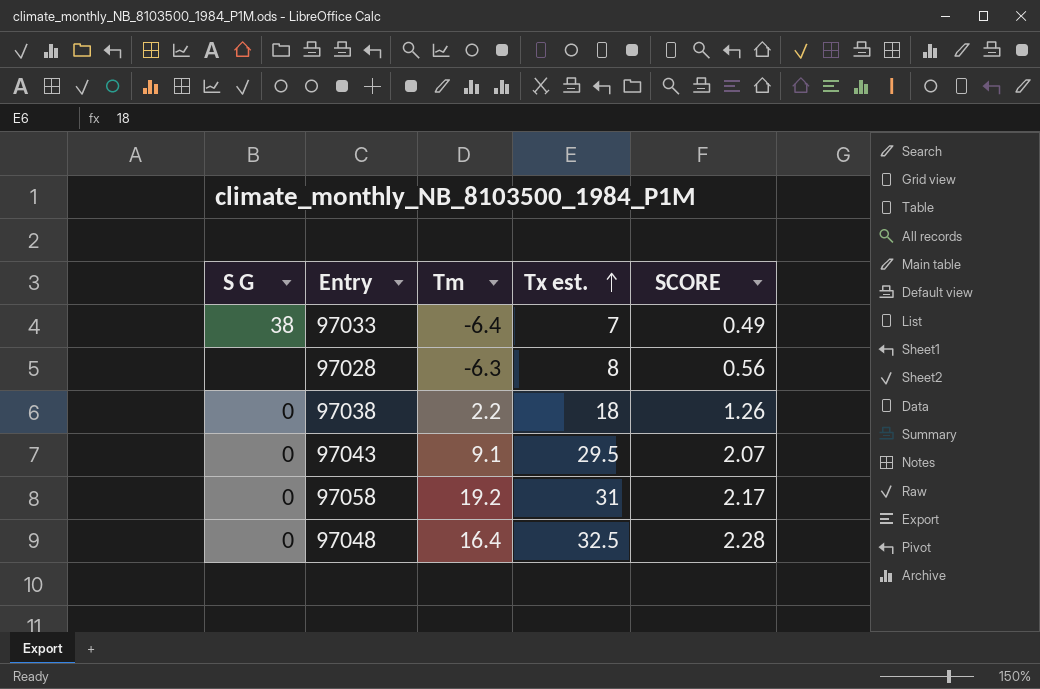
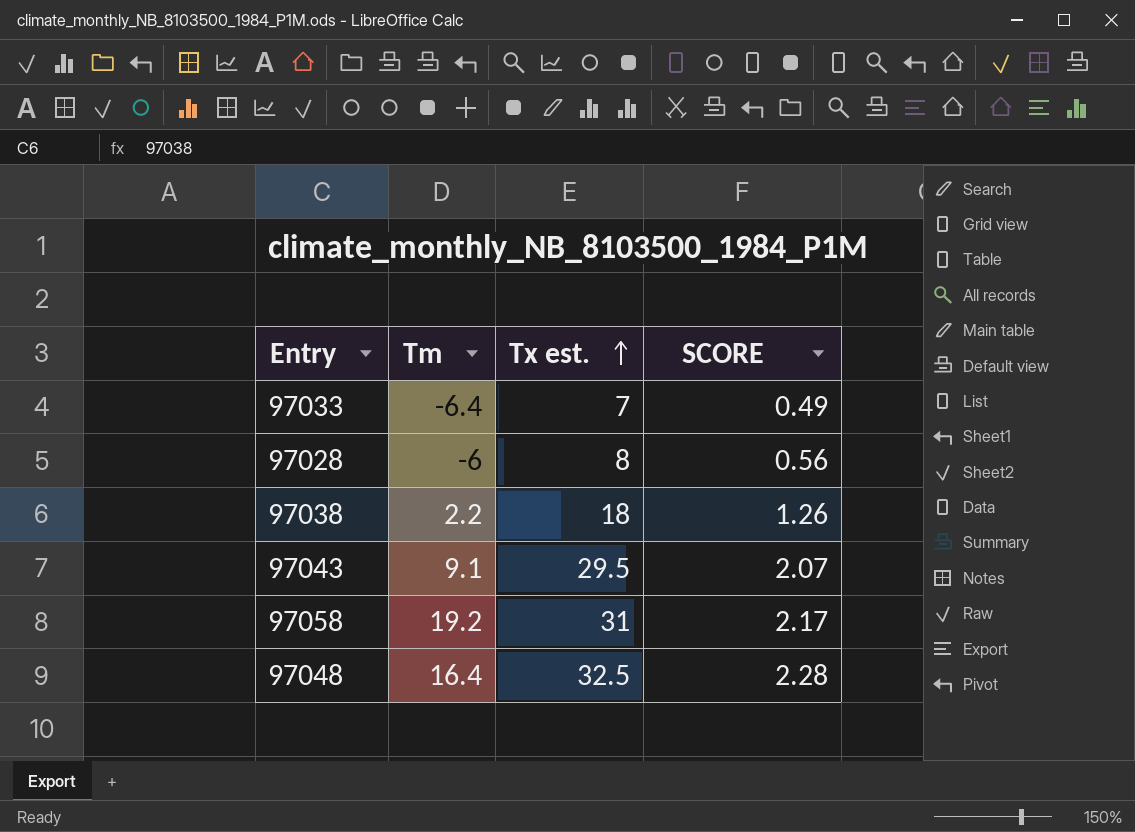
column S G | position: 1 -> none
97028 | Tm: -6.3 -> -6

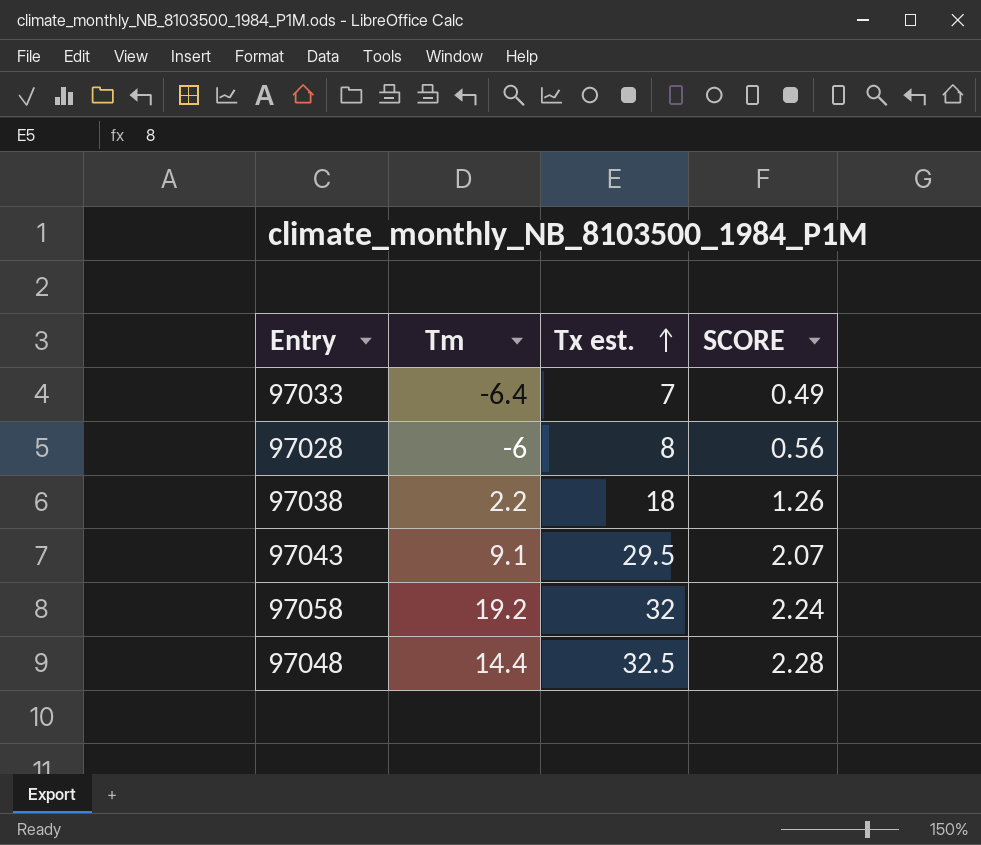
97058 | Tx est.: 31 -> 32
97058 | SCORE: 2.17 -> 2.24
97048 | Tm: 16.4 -> 14.4

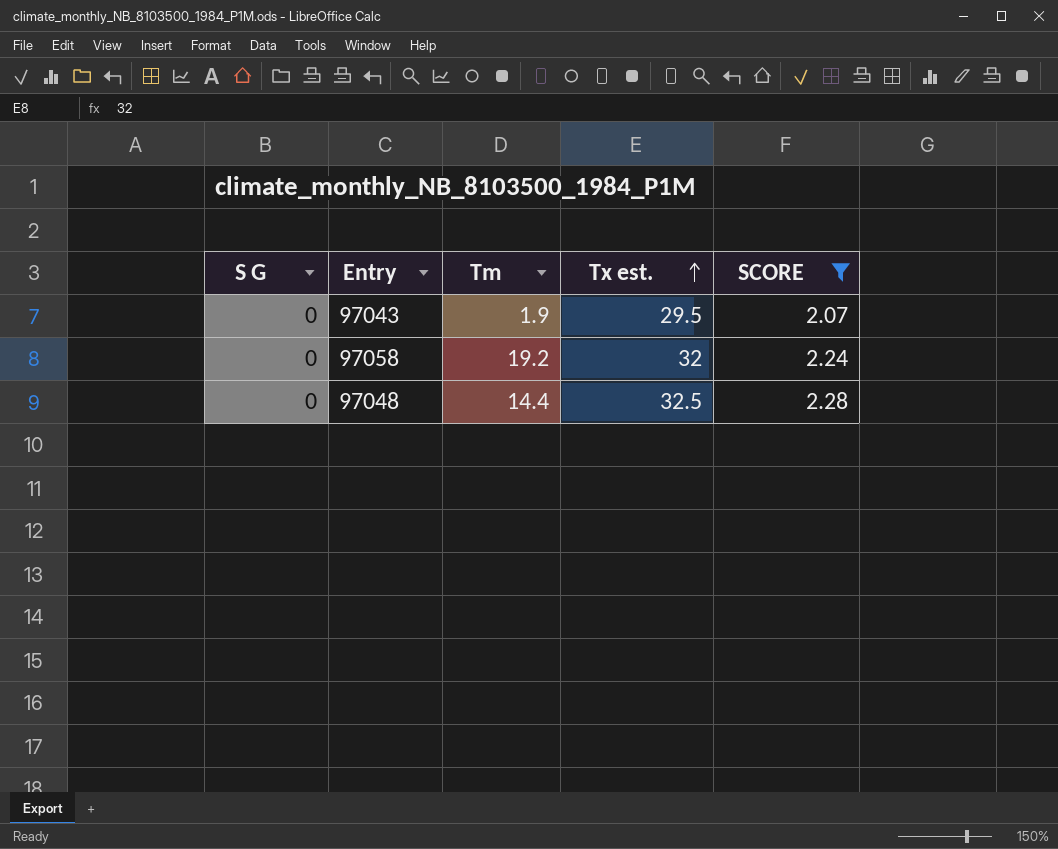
filter: none -> SCORE >= 2.07
column S G | position: none -> 1
97043 | Tm: 9.1 -> 1.9

